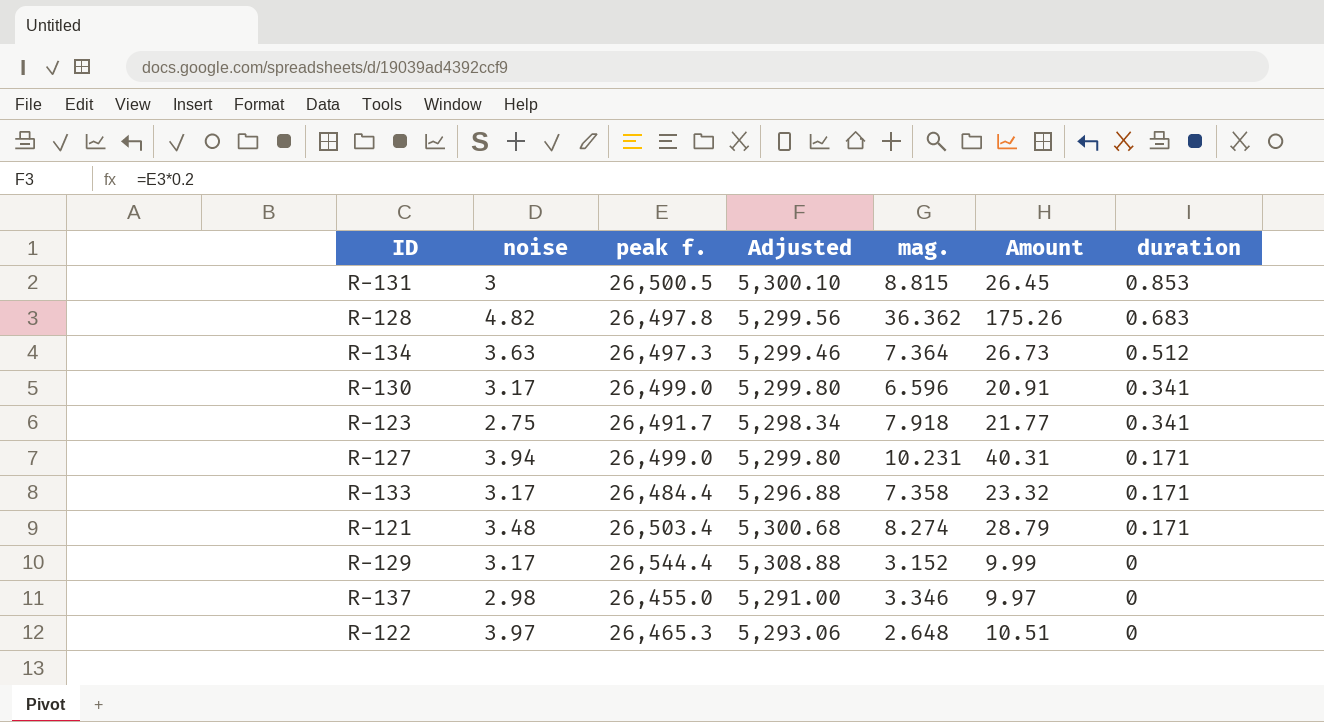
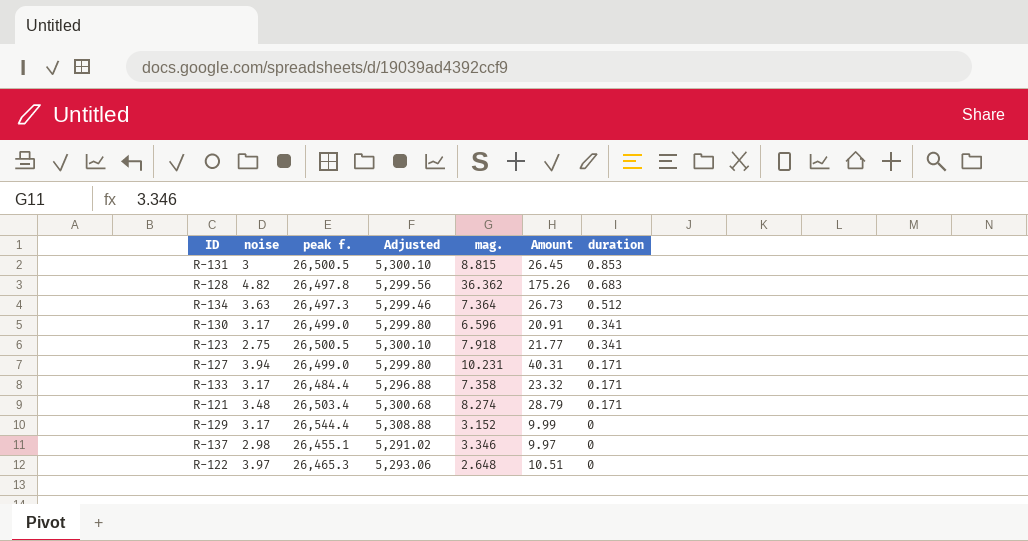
R-123 | peak f.: 26,491.7 -> 26,500.5
R-123 | Adjusted: 5,298.34 -> 5,300.10
R-137 | peak f.: 26,455.0 -> 26,455.1
R-137 | Adjusted: 5,291.00 -> 5,291.02

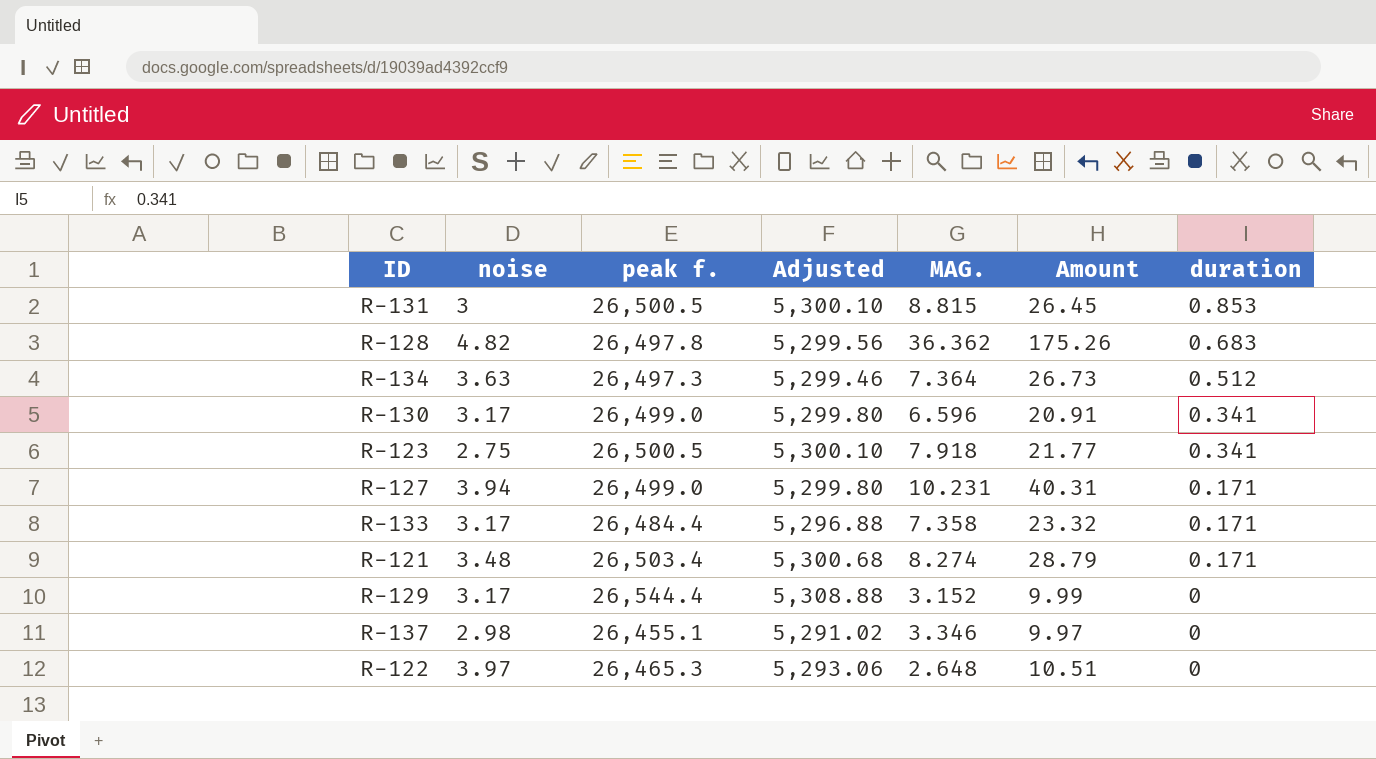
column name: mag. -> MAG.

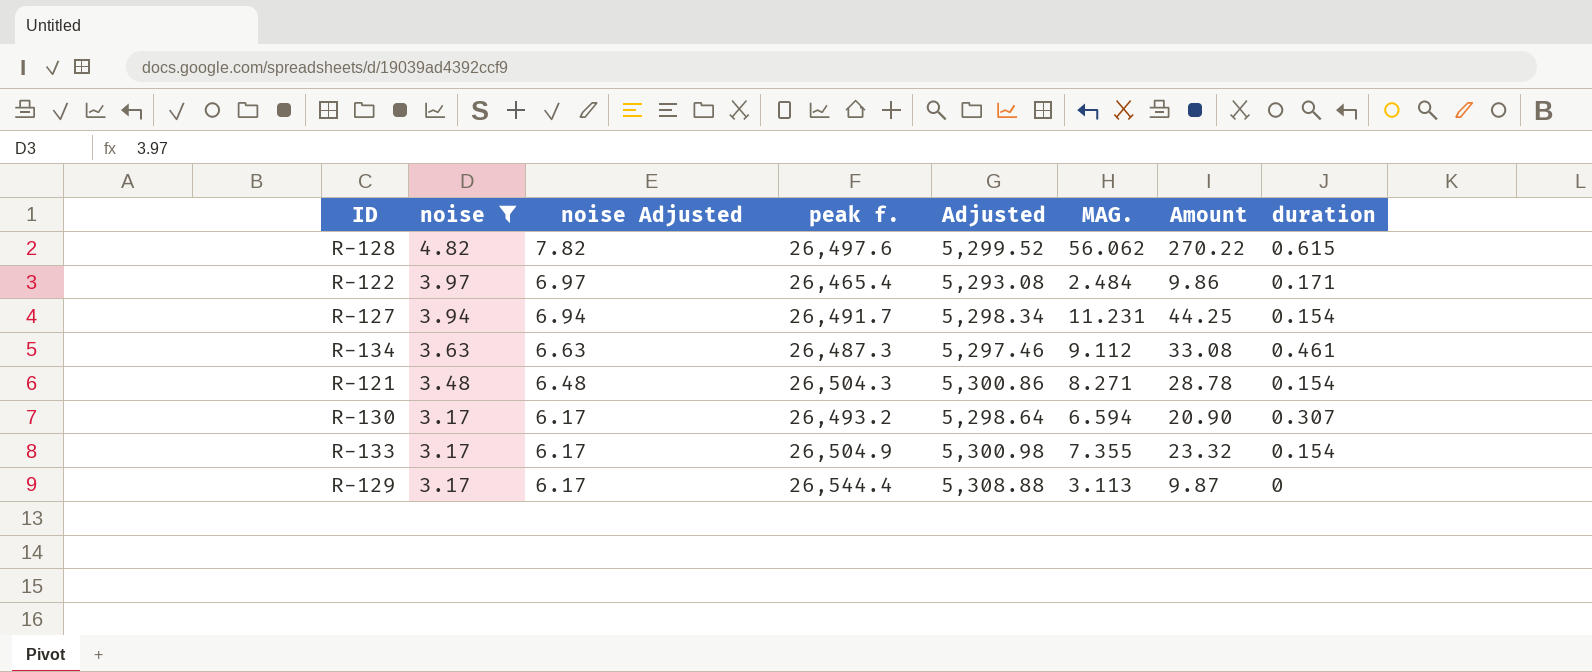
filter: none -> noise >= 3.17
row order: duration descending -> noise descending
column noise Adjusted | formula: none -> [noise] + 3
R-128 | peak f.: 26,497.8 -> 26,497.6
R-128 | Adjusted: 5,299.56 -> 5,299.52
R-128 | MAG.: 36.362 -> 56.062
R-128 | Amount: 175.26 -> 270.22
R-128 | duration: 0.683 -> 0.615
R-122 | peak f.: 26,465.3 -> 26,465.4
R-122 | Adjusted: 5,293.06 -> 5,293.08
R-122 | MAG.: 2.648 -> 2.484
R-122 | Amount: 10.51 -> 9.86
R-122 | duration: 0 -> 0.171
R-127 | peak f.: 26,499.0 -> 26,491.7
R-127 | Adjusted: 5,299.80 -> 5,298.34
R-127 | MAG.: 10.231 -> 11.231
R-127 | Amount: 40.31 -> 44.25
R-127 | duration: 0.171 -> 0.154
R-134 | peak f.: 26,497.3 -> 26,487.3
R-134 | Adjusted: 5,299.46 -> 5,297.46
R-134 | MAG.: 7.364 -> 9.112
R-134 | Amount: 26.73 -> 33.08
R-134 | duration: 0.512 -> 0.461
R-121 | peak f.: 26,503.4 -> 26,504.3
R-121 | Adjusted: 5,300.68 -> 5,300.86
R-121 | MAG.: 8.274 -> 8.271
R-121 | Amount: 28.79 -> 28.78
R-121 | duration: 0.171 -> 0.154
R-130 | peak f.: 26,499.0 -> 26,493.2
R-130 | Adjusted: 5,299.80 -> 5,298.64
R-130 | MAG.: 6.596 -> 6.594
R-130 | Amount: 20.91 -> 20.90
R-130 | duration: 0.341 -> 0.307
R-133 | peak f.: 26,484.4 -> 26,504.9
R-133 | Adjusted: 5,296.88 -> 5,300.98
R-133 | MAG.: 7.358 -> 7.355
R-133 | duration: 0.171 -> 0.154
R-129 | MAG.: 3.152 -> 3.113
R-129 | Amount: 9.99 -> 9.87

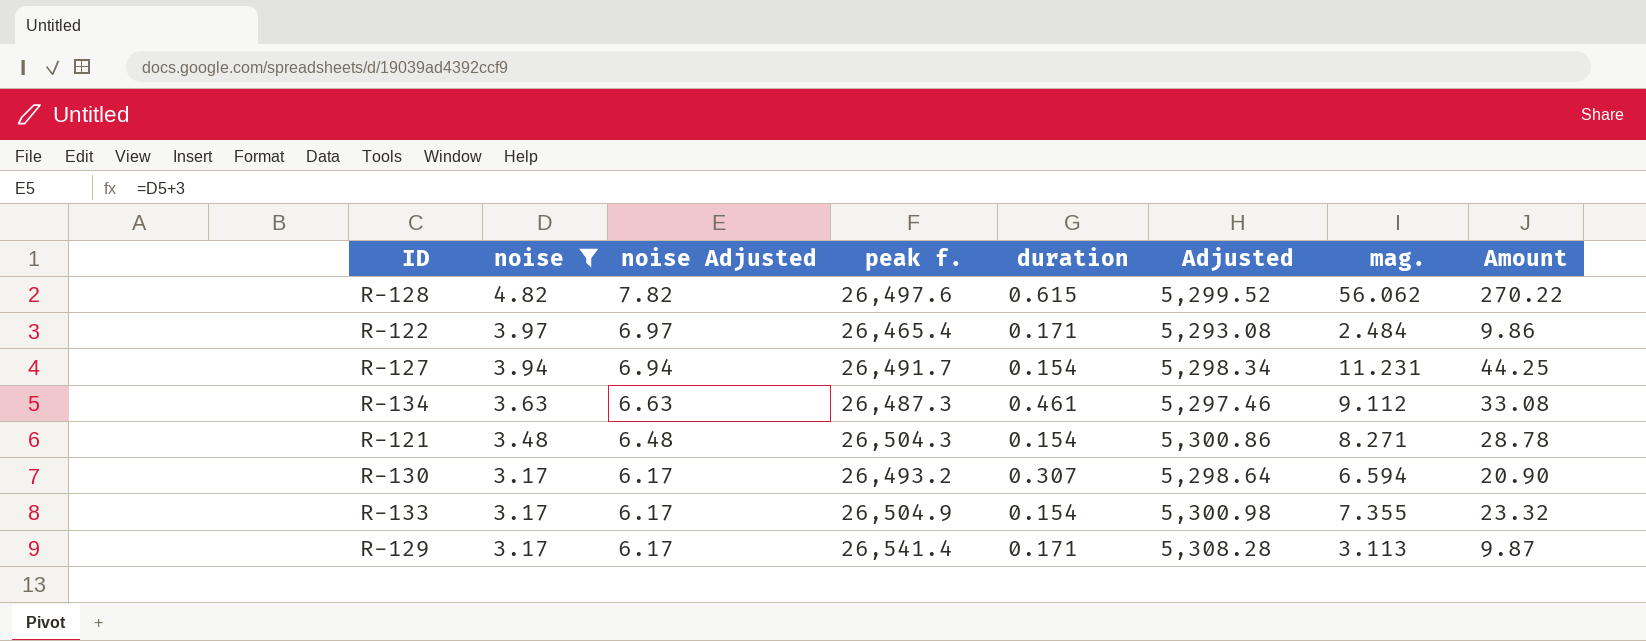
column duration | position: 8 -> 5
column name: MAG. -> mag.
R-129 | peak f.: 26,544.4 -> 26,541.4
R-129 | duration: 0 -> 0.171
R-129 | Adjusted: 5,308.88 -> 5,308.28

